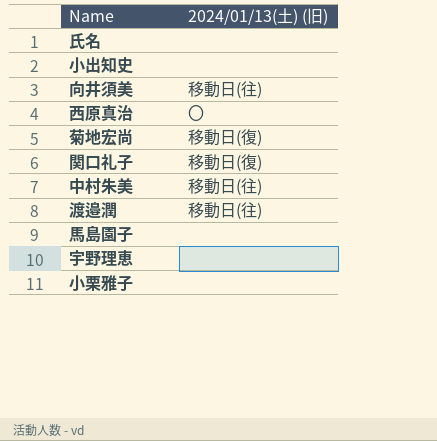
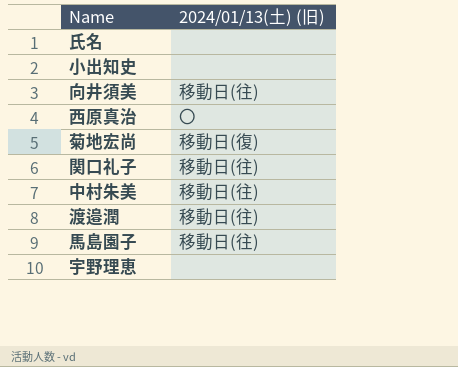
row 小栗雅子: none -> none
関口礼子 | 2024/01/13(土) (旧): 移動日(復) -> 移動日(往)
馬島園子 | 2024/01/13(土) (旧): none -> 移動日(往)

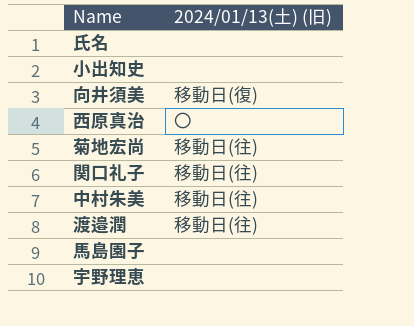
向井須美 | 2024/01/13(土) (旧): 移動日(往) -> 移動日(復)
菊地宏尚 | 2024/01/13(土) (旧): 移動日(復) -> 移動日(往)
馬島園子 | 2024/01/13(土) (旧): 移動日(往) -> none

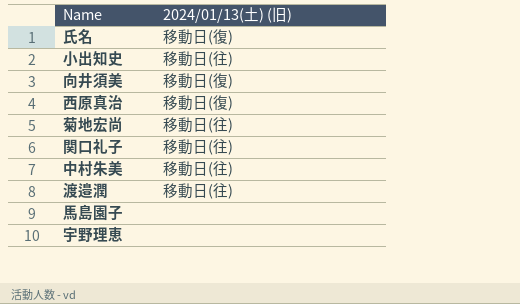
氏名 | 2024/01/13(土) (旧): none -> 移動日(復)
小出知史 | 2024/01/13(土) (旧): none -> 移動日(往)
西原真治 | 2024/01/13(土) (旧): 〇 -> 移動日(復)

